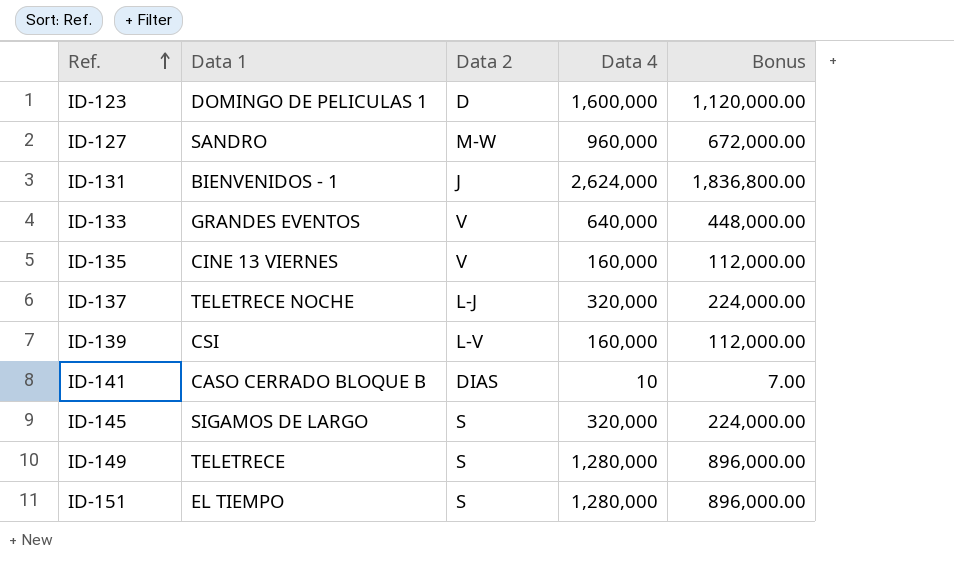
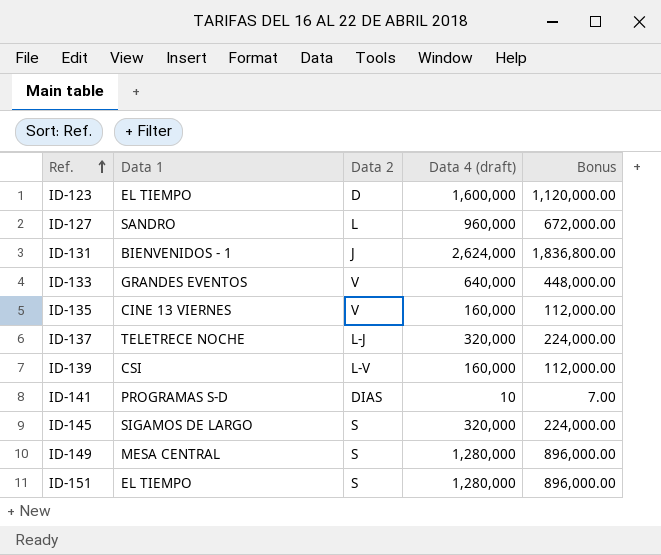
column name: Data 4 -> Data 4 (draft)
ID-123 | Data 1: DOMINGO DE PELICULAS 1 -> EL TIEMPO
ID-127 | Data 2: M-W -> L
ID-141 | Data 1: CASO CERRADO BLOQUE B -> PROGRAMAS S-D
ID-149 | Data 1: TELETRECE -> MESA CENTRAL

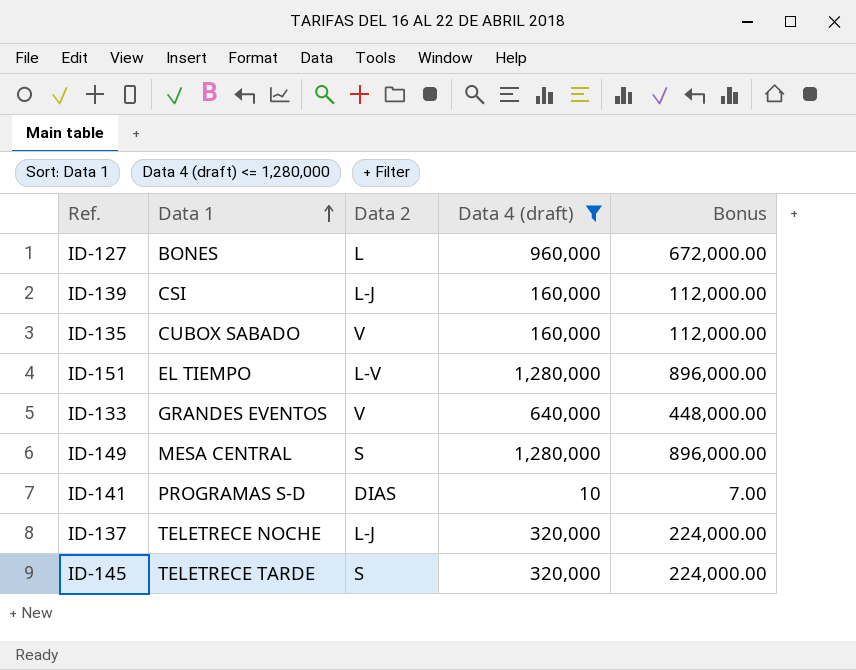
filter: none -> Data 4 (draft) <= 1,280,000
row order: Ref. ascending -> Data 1 ascending
ID-127 | Data 1: SANDRO -> BONES
ID-139 | Data 2: L-V -> L-J
ID-135 | Data 1: CINE 13 VIERNES -> CUBOX SABADO
ID-151 | Data 2: S -> L-V
ID-145 | Data 1: SIGAMOS DE LARGO -> TELETRECE TARDE

